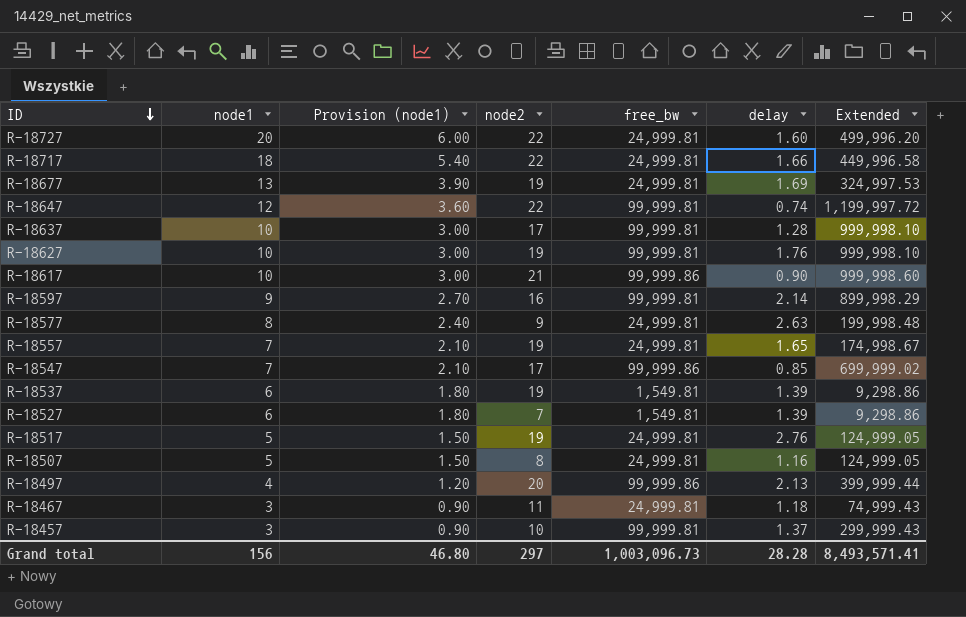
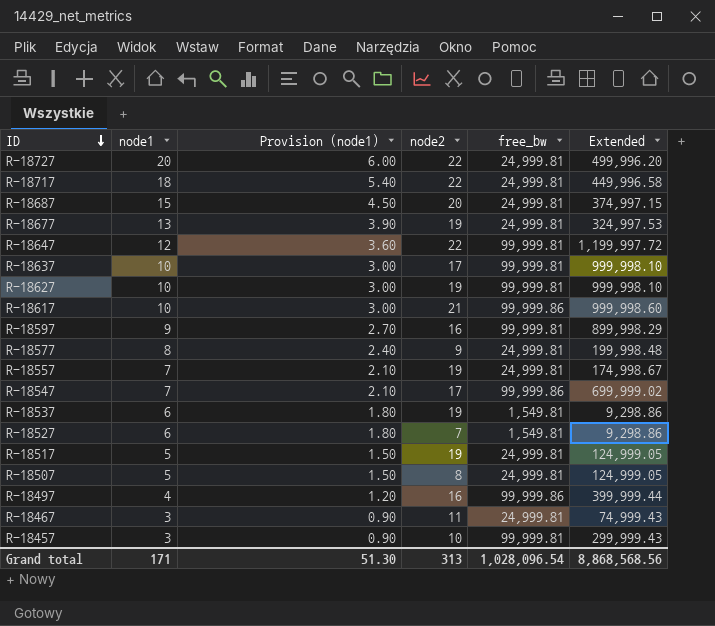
column delay | position: 6 -> none
row R-18687: none -> 15 | 4.50 | 20 | 24,999.81 | 374,997.15
R-18497 | node2: 20 -> 16
Grand total | node1: 156 -> 171
Grand total | Provision (node1): 46.80 -> 51.30
Grand total | node2: 297 -> 313
Grand total | free_bw: 1,003,096.73 -> 1,028,096.54
Grand total | Extended: 8,493,571.41 -> 8,868,568.56

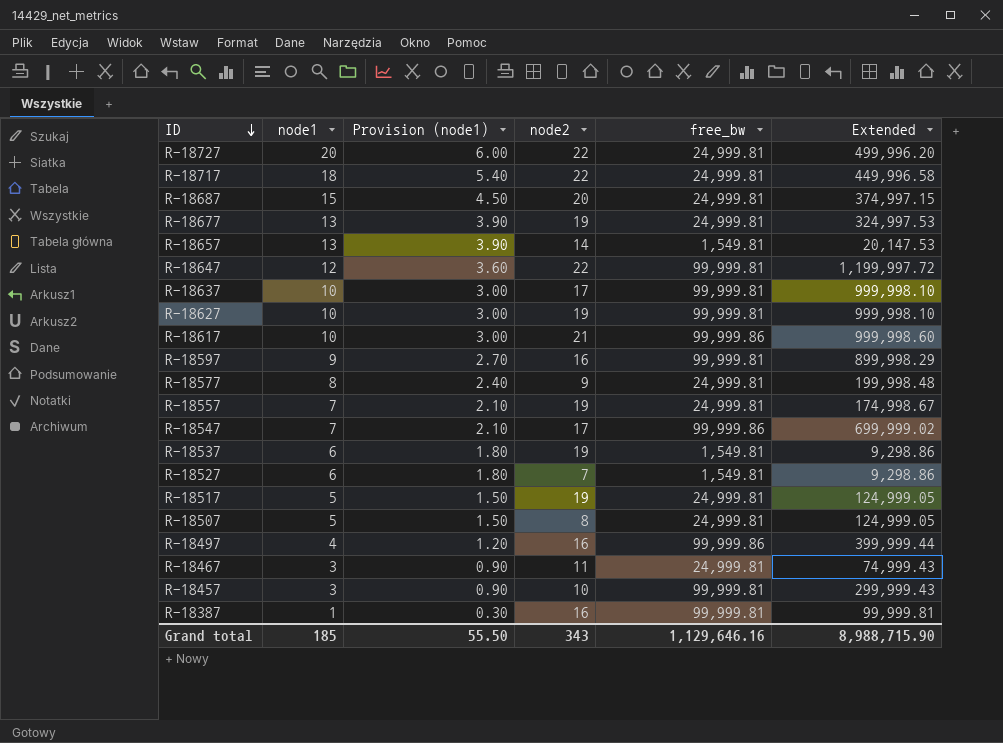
row R-18657: none -> 13 | 3.90 | 14 | 1,549.81 | 20,147.53
row R-18387: none -> 1 | 0.30 | 16 | 99,999.81 | 99,999.81
Grand total | node1: 171 -> 185
Grand total | Provision (node1): 51.30 -> 55.50
Grand total | node2: 313 -> 343
Grand total | free_bw: 1,028,096.54 -> 1,129,646.16
Grand total | Extended: 8,868,568.56 -> 8,988,715.90

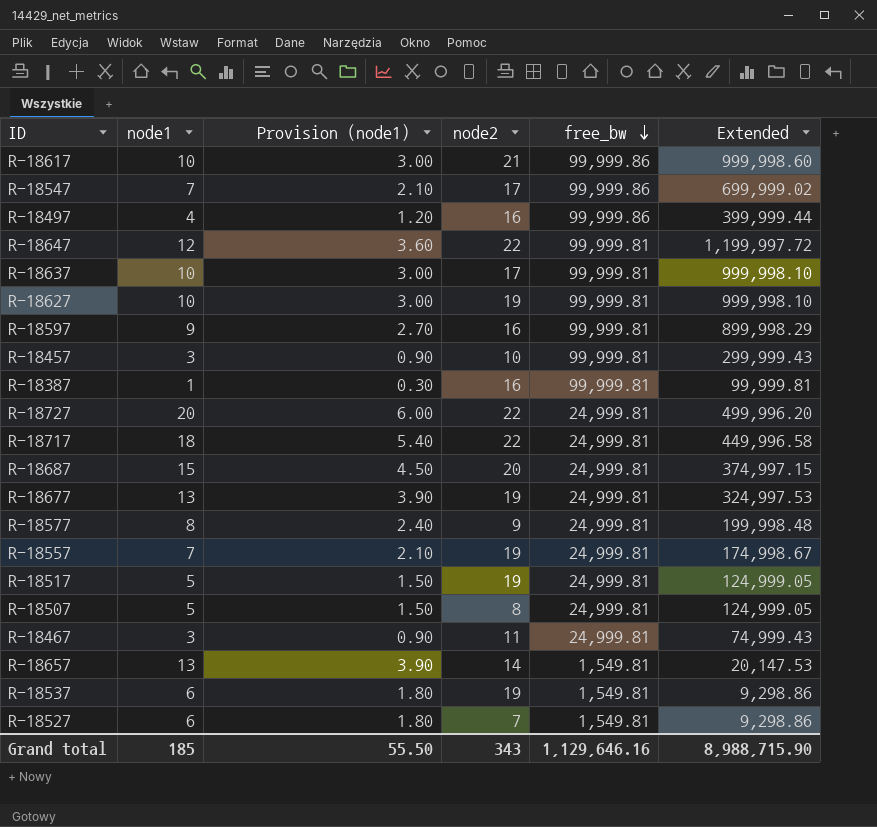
row order: ID descending -> free_bw descending

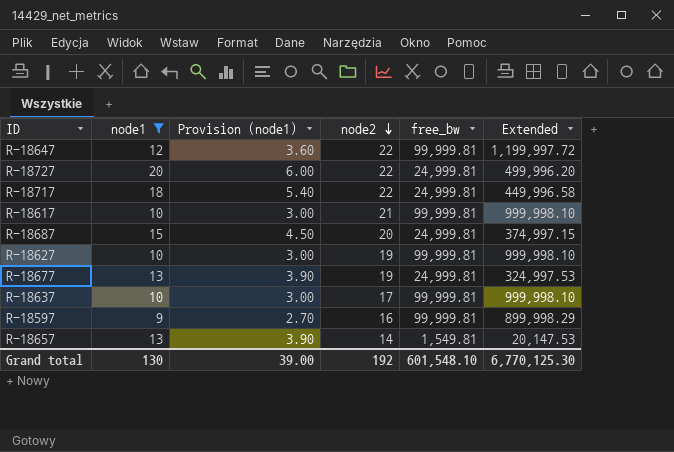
filter: none -> node1 >= 9
row order: free_bw descending -> node2 descending
R-18617 | free_bw: 99,999.86 -> 99,999.81
R-18617 | Extended: 999,998.60 -> 999,998.10
Grand total | node1: 185 -> 130
Grand total | Provision (node1): 55.50 -> 39.00
Grand total | node2: 343 -> 192
Grand total | free_bw: 1,129,646.16 -> 601,548.10
Grand total | Extended: 8,988,715.90 -> 6,770,125.30

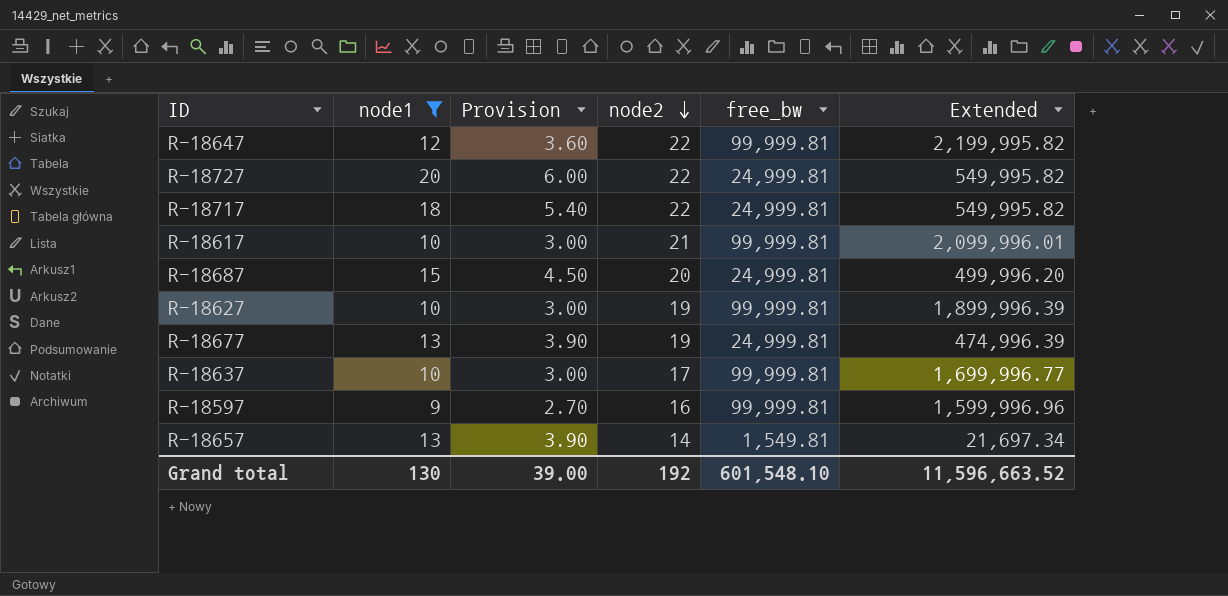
column name: Provision (node1) -> Provision
column Extended | formula: [node1] * [free_bw] -> [node2] * [free_bw]
Grand total | Extended: 6,770,125.30 -> 11,596,663.52

